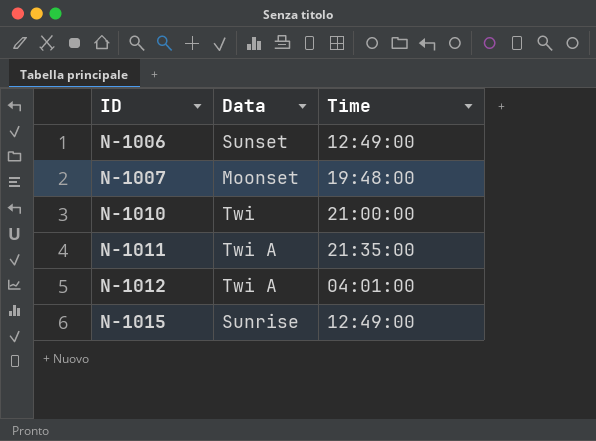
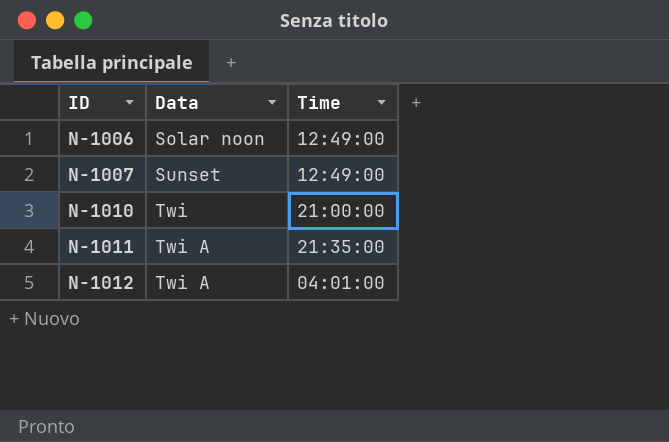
row N-1015: Sunrise | 12:49:00 -> none
N-1006 | Data: Sunset -> Solar noon
N-1007 | Data: Moonset -> Sunset
N-1007 | Time: 19:48:00 -> 12:49:00

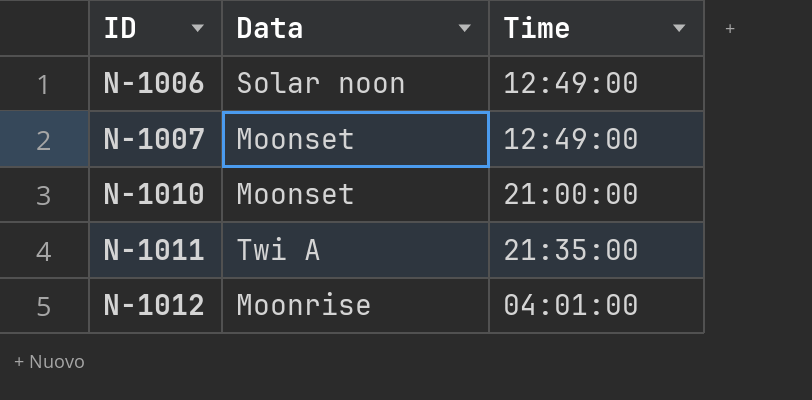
N-1007 | Data: Sunset -> Moonset
N-1010 | Data: Twi -> Moonset
N-1012 | Data: Twi A -> Moonrise

